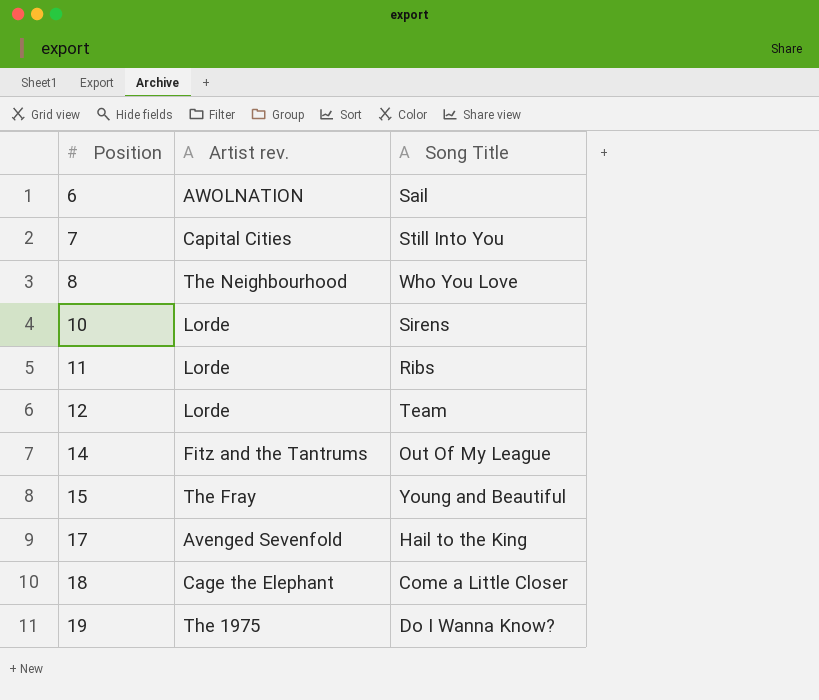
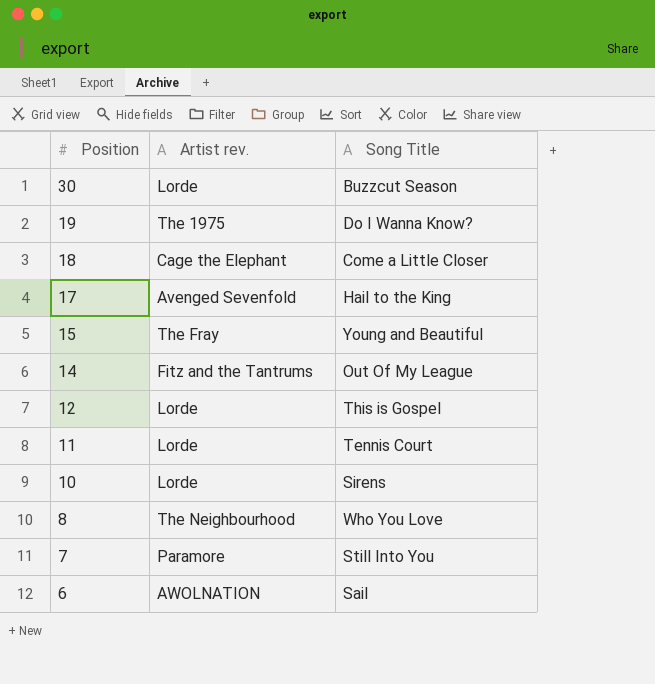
row order: Position ascending -> Position descending
row 30: none -> Lorde | Buzzcut Season
12 | Song Title: Team -> This is Gospel
11 | Song Title: Ribs -> Tennis Court
7 | Artist rev.: Capital Cities -> Paramore

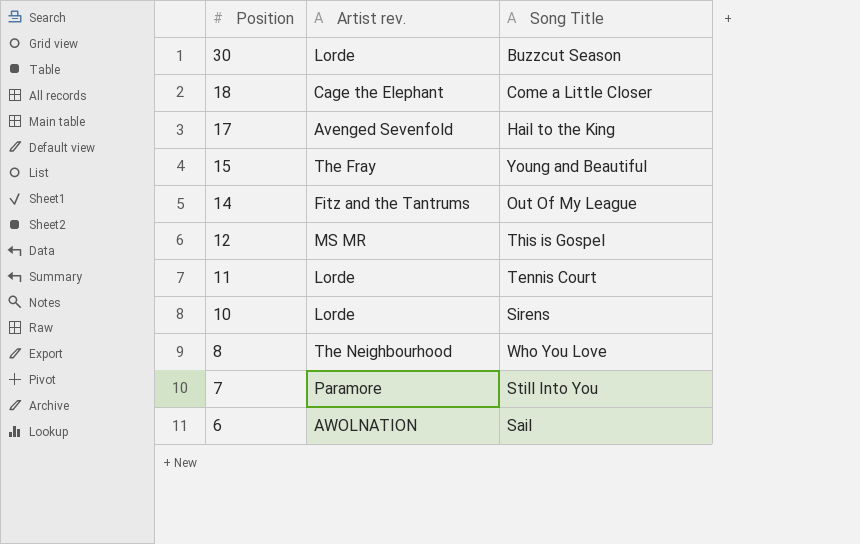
row 19: The 1975 | Do I Wanna Know? -> none
12 | Artist rev.: Lorde -> MS MR

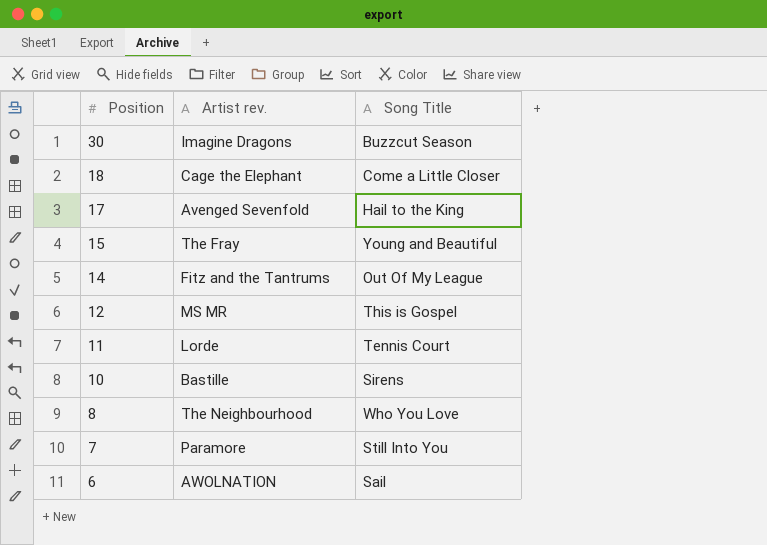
30 | Artist rev.: Lorde -> Imagine Dragons
10 | Artist rev.: Lorde -> Bastille

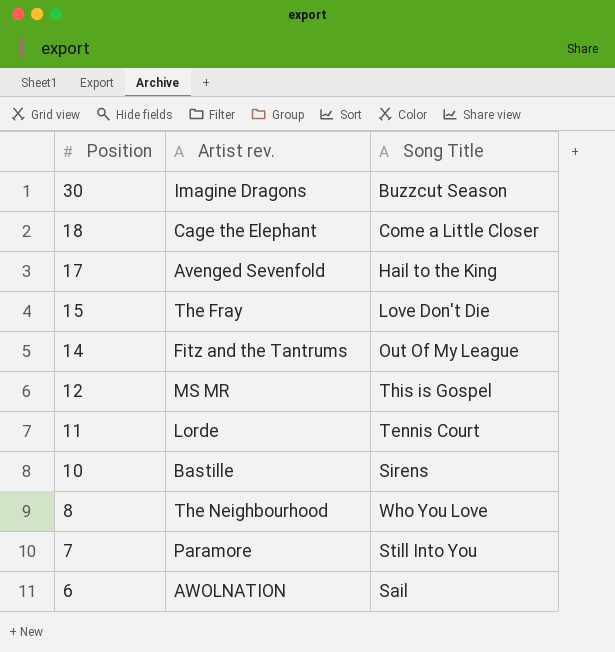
15 | Song Title: Young and Beautiful -> Love Don't Die

